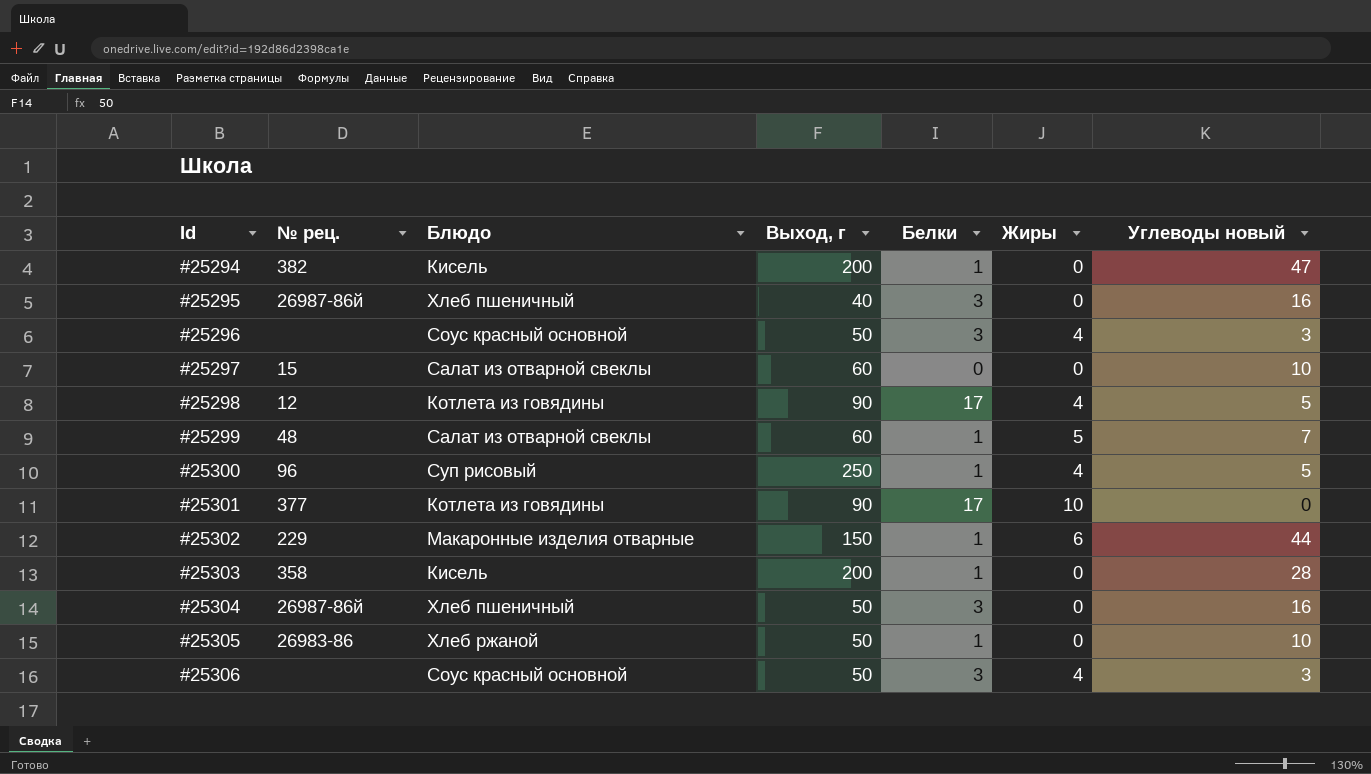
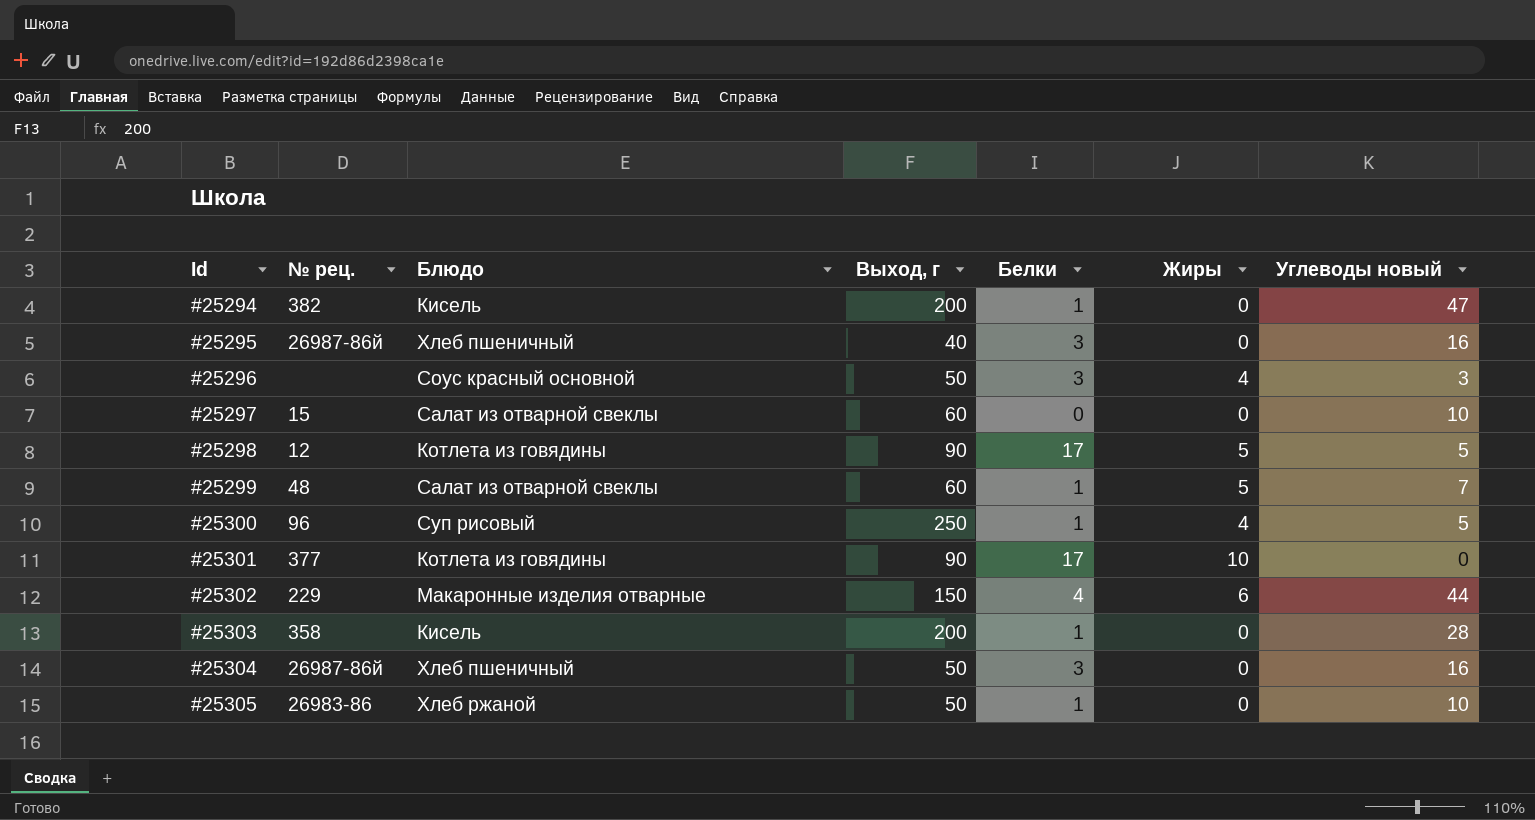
row #25306: none | Соус красный основной | 50 | 3 | 4 | 3 -> none
#25298 | Жиры: 4 -> 5
#25302 | Белки: 1 -> 4

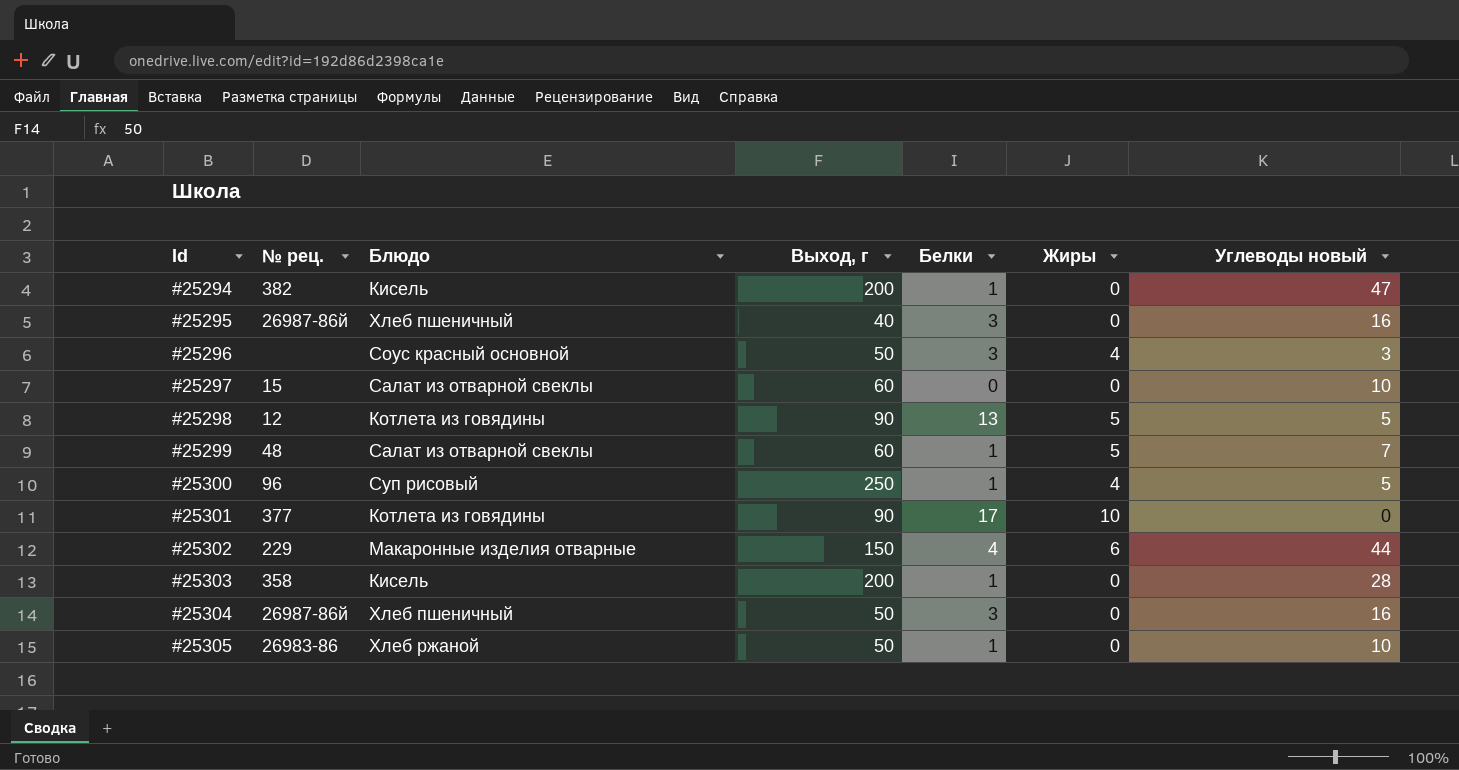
#25298 | Белки: 17 -> 13

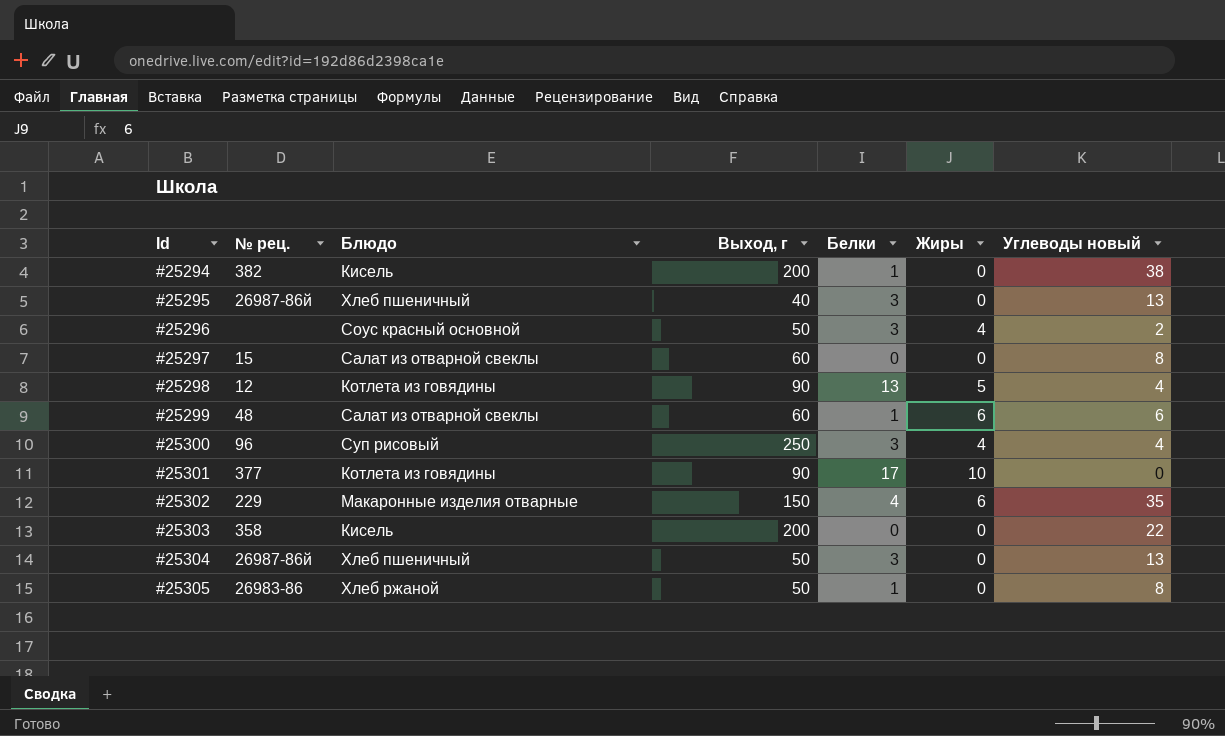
#25294 | Углеводы новый: 47 -> 38
#25295 | Углеводы новый: 16 -> 13
#25296 | Углеводы новый: 3 -> 2
#25297 | Углеводы новый: 10 -> 8
#25298 | Углеводы новый: 5 -> 4
#25299 | Жиры: 5 -> 6
#25299 | Углеводы новый: 7 -> 6
#25300 | Белки: 1 -> 3
#25300 | Углеводы новый: 5 -> 4
#25302 | Углеводы новый: 44 -> 35
#25303 | Белки: 1 -> 0
#25303 | Углеводы новый: 28 -> 22
#25304 | Углеводы новый: 16 -> 13
#25305 | Углеводы новый: 10 -> 8

